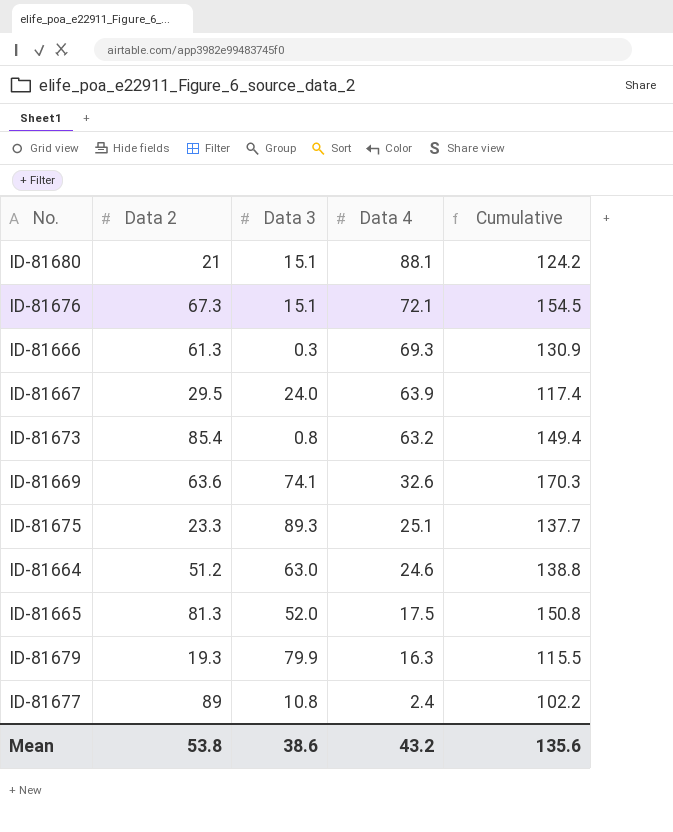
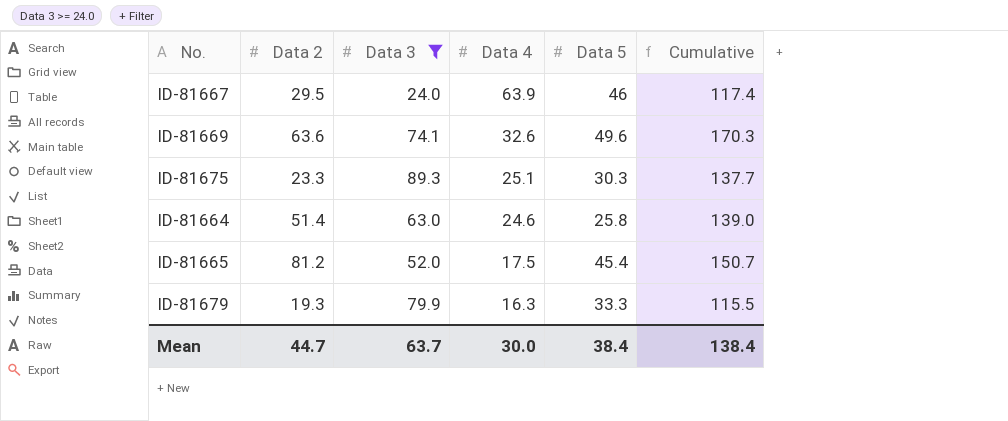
filter: none -> Data 3 >= 24.0
column Data 5 | position: none -> 5
ID-81664 | Data 2: 51.2 -> 51.4
ID-81664 | Cumulative: 138.8 -> 139.0
ID-81665 | Data 2: 81.3 -> 81.2
ID-81665 | Cumulative: 150.8 -> 150.7
Mean | Data 2: 53.8 -> 44.7
Mean | Data 3: 38.6 -> 63.7
Mean | Data 4: 43.2 -> 30.0
Mean | Cumulative: 135.6 -> 138.4

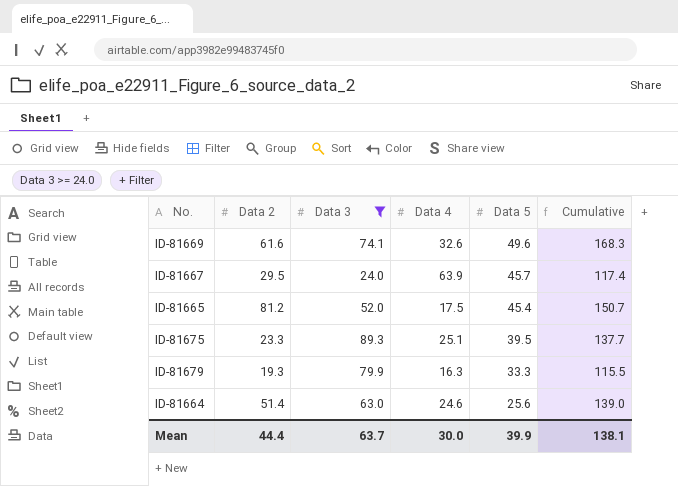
row order: Data 4 descending -> Data 5 descending
ID-81669 | Data 2: 63.6 -> 61.6
ID-81669 | Cumulative: 170.3 -> 168.3
ID-81667 | Data 5: 46 -> 45.7
ID-81675 | Data 5: 30.3 -> 39.5
ID-81664 | Data 5: 25.8 -> 25.6
Mean | Data 2: 44.7 -> 44.4
Mean | Data 5: 38.4 -> 39.9
Mean | Cumulative: 138.4 -> 138.1

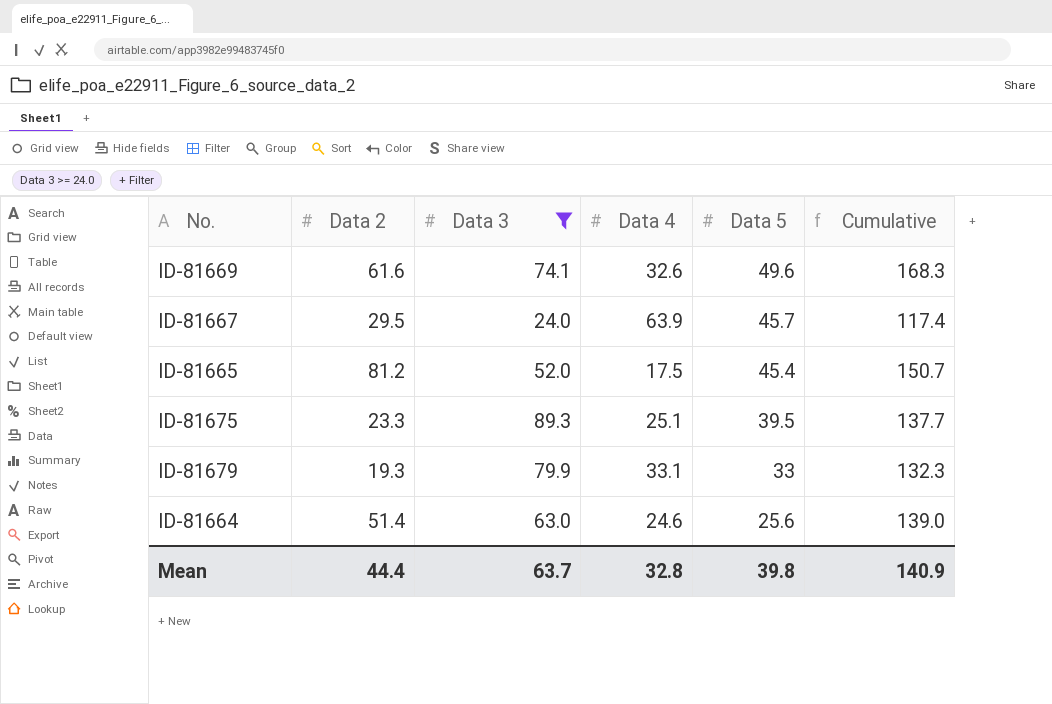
ID-81679 | Data 4: 16.3 -> 33.1
ID-81679 | Data 5: 33.3 -> 33
ID-81679 | Cumulative: 115.5 -> 132.3
Mean | Data 4: 30.0 -> 32.8
Mean | Data 5: 39.9 -> 39.8
Mean | Cumulative: 138.1 -> 140.9

